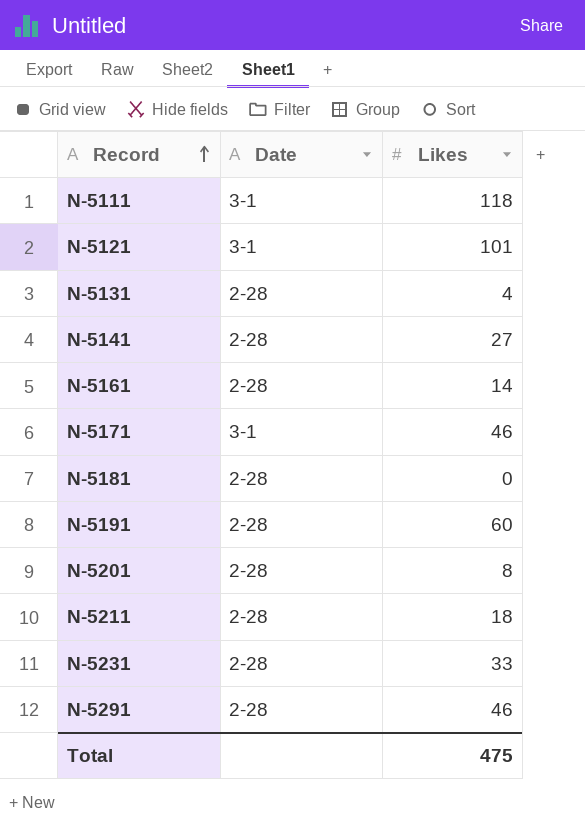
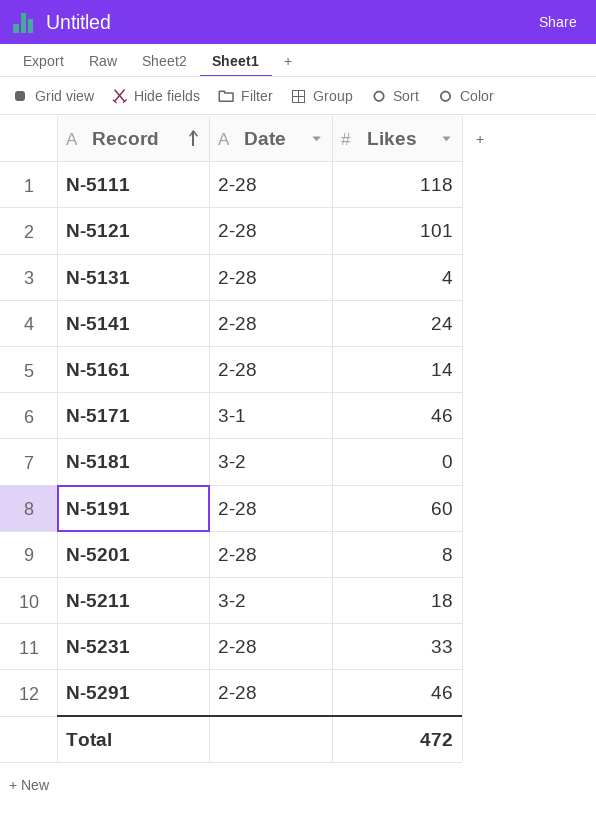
N-5111 | Date: 3-1 -> 2-28
N-5121 | Date: 3-1 -> 2-28
N-5141 | Likes: 27 -> 24
N-5181 | Date: 2-28 -> 3-2
N-5211 | Date: 2-28 -> 3-2
Total | Likes: 475 -> 472

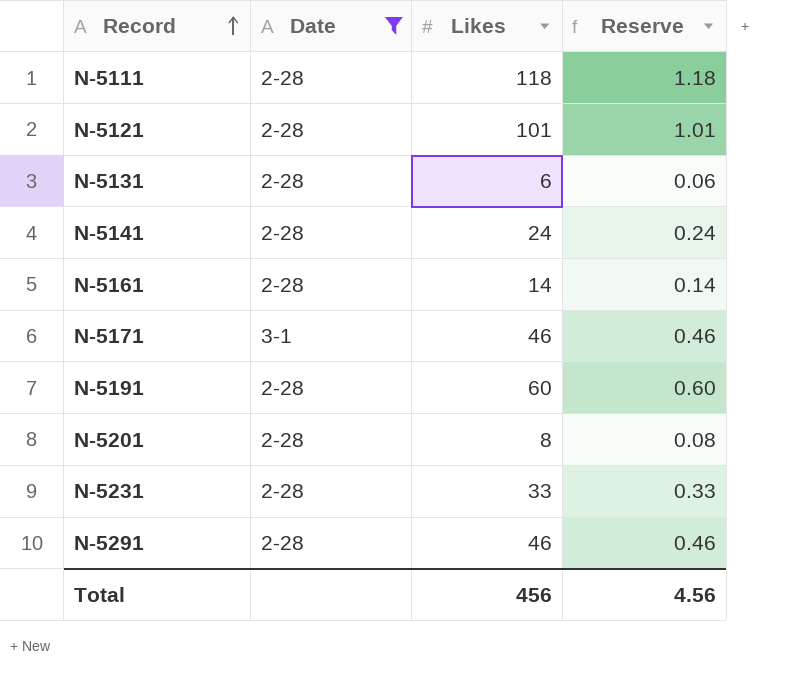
filter: none -> Date != 3-2
column Reserve | formula: none -> [Likes] * 0.01
N-5131 | Likes: 4 -> 6
Total | Likes: 472 -> 456

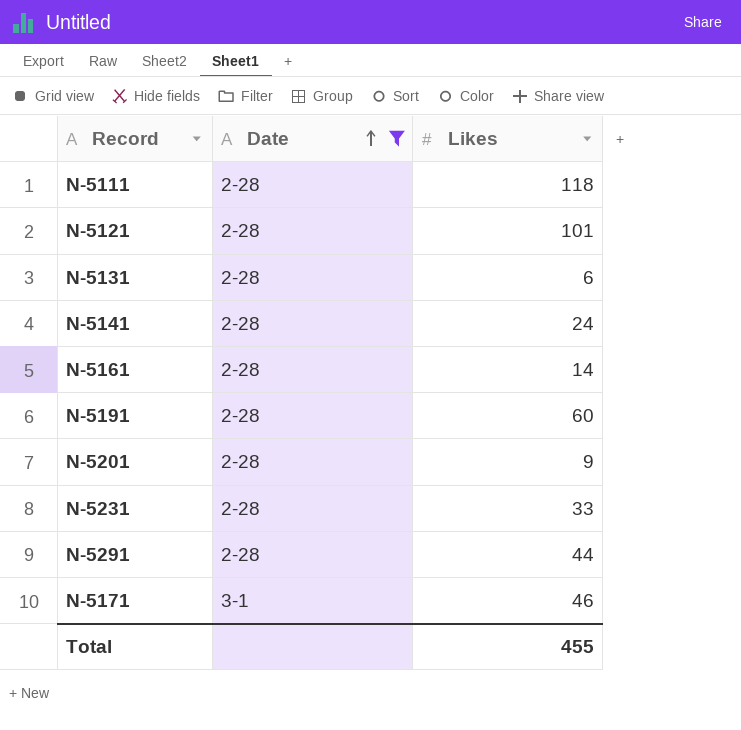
row order: Record ascending -> Date ascending
column Reserve | formula: [Likes] * 0.01 -> none
N-5201 | Likes: 8 -> 9
N-5291 | Likes: 46 -> 44
Total | Likes: 456 -> 455

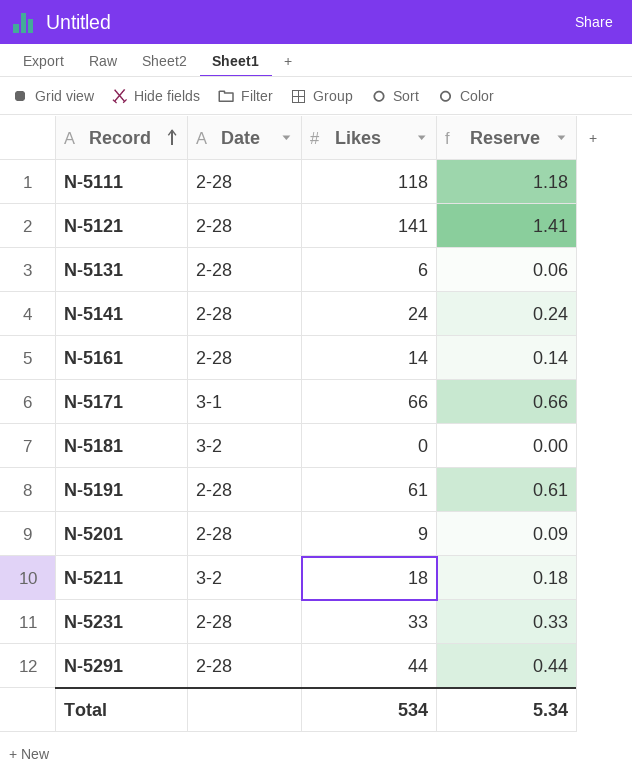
filter: Date != 3-2 -> none
row order: Date ascending -> Record ascending
column Reserve | formula: none -> [Likes] * 0.01
N-5121 | Likes: 101 -> 141
N-5171 | Likes: 46 -> 66
N-5191 | Likes: 60 -> 61
Total | Likes: 455 -> 534

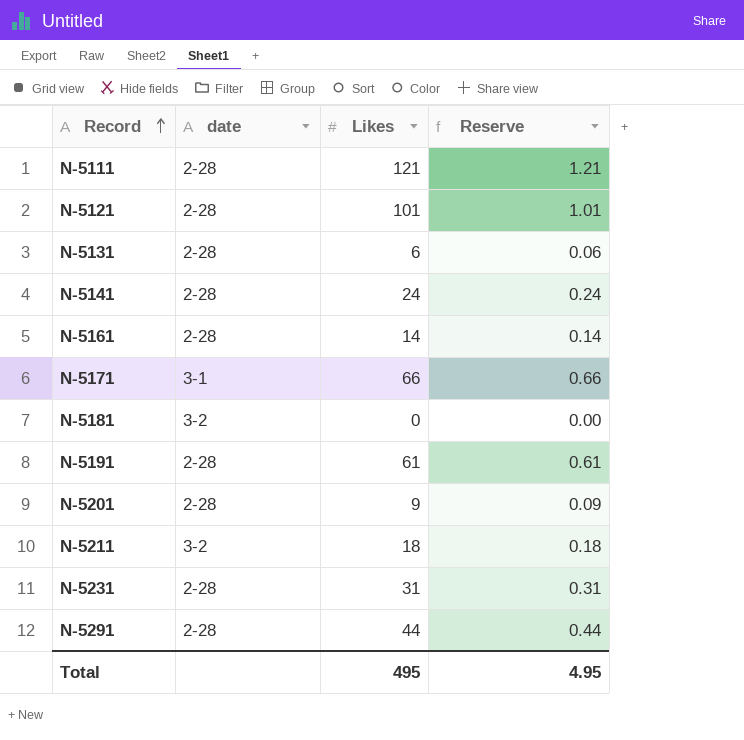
column name: Date -> date
N-5111 | Likes: 118 -> 121
N-5111 | Reserve: 1.18 -> 1.21
N-5121 | Likes: 141 -> 101
N-5121 | Reserve: 1.41 -> 1.01
N-5231 | Likes: 33 -> 31
N-5231 | Reserve: 0.33 -> 0.31
Total | Likes: 534 -> 495
Total | Reserve: 5.34 -> 4.95

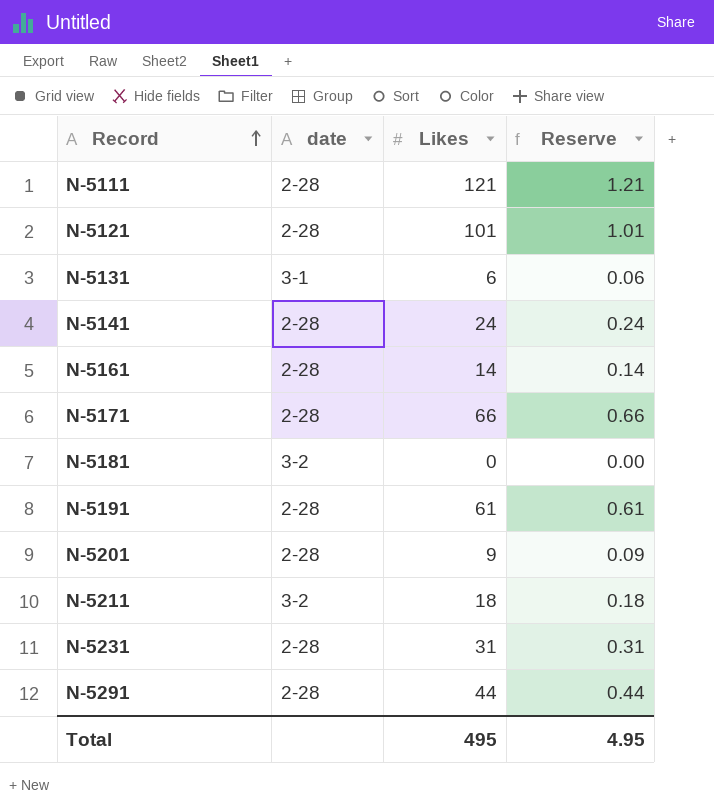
N-5131 | date: 2-28 -> 3-1
N-5171 | date: 3-1 -> 2-28

